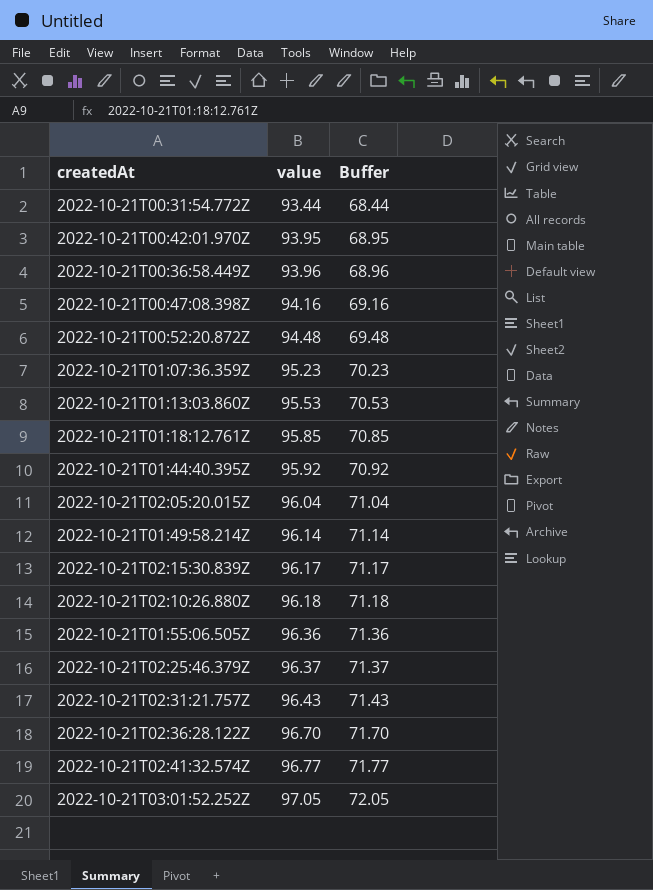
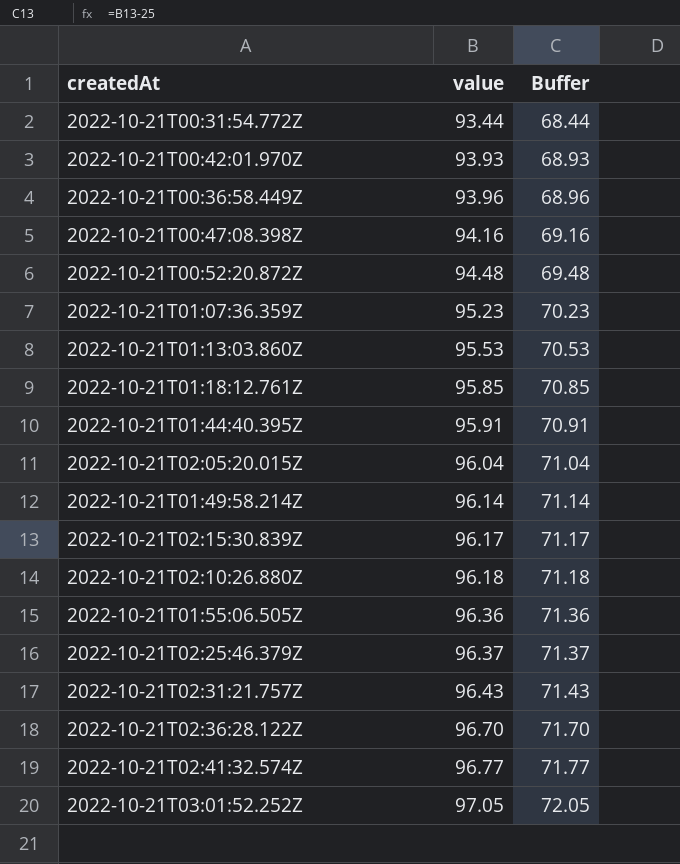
2022-10-21T00:42:01.970Z | value: 93.95 -> 93.93
2022-10-21T00:42:01.970Z | Buffer: 68.95 -> 68.93
2022-10-21T01:44:40.395Z | value: 95.92 -> 95.91
2022-10-21T01:44:40.395Z | Buffer: 70.92 -> 70.91

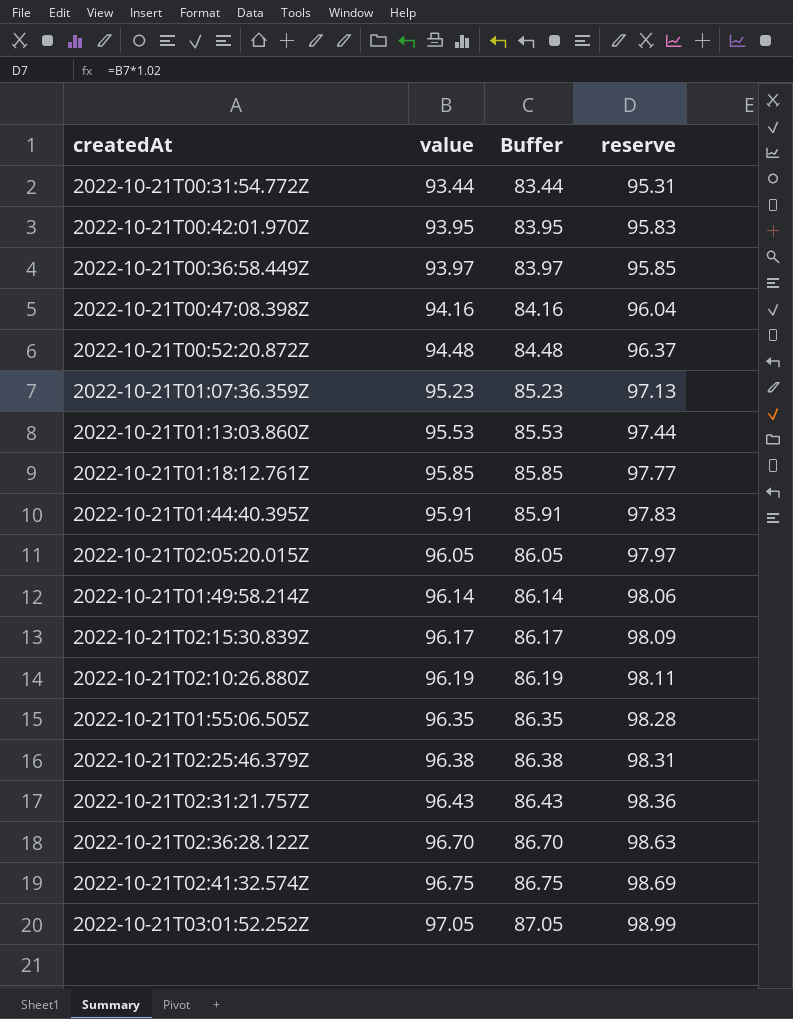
column Buffer | formula: [value] - 25 -> [value] - 10
column reserve | formula: none -> [value] * 1.02
2022-10-21T00:42:01.970Z | value: 93.93 -> 93.95
2022-10-21T00:36:58.449Z | value: 93.96 -> 93.97
2022-10-21T02:05:20.015Z | value: 96.04 -> 96.05
2022-10-21T02:10:26.880Z | value: 96.18 -> 96.19
2022-10-21T01:55:06.505Z | value: 96.36 -> 96.35
2022-10-21T02:25:46.379Z | value: 96.37 -> 96.38
2022-10-21T02:41:32.574Z | value: 96.77 -> 96.75

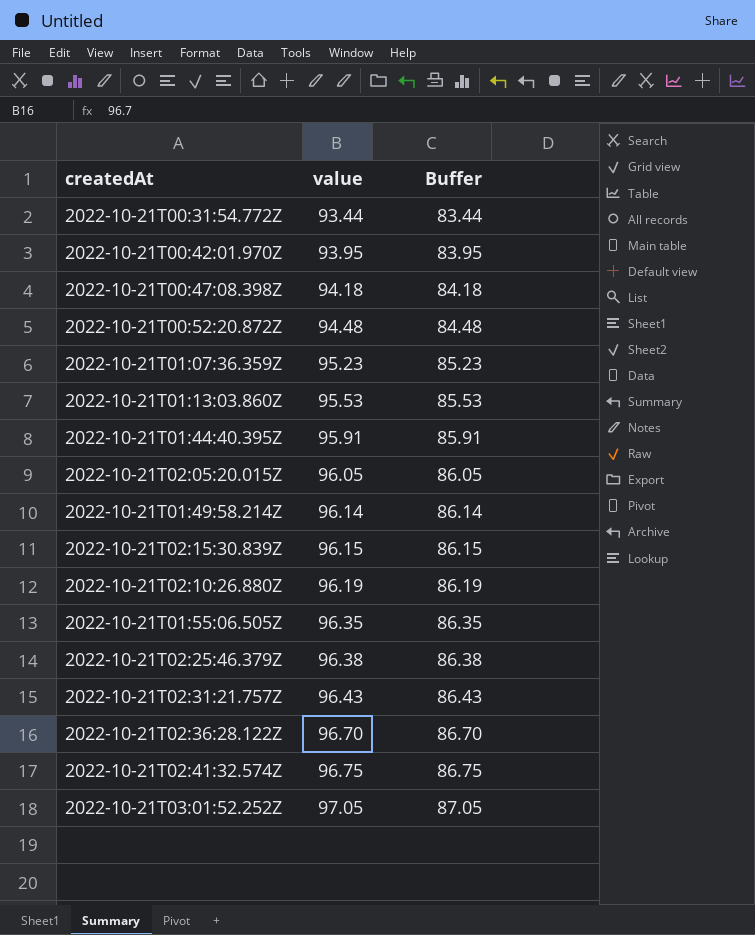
column reserve | formula: [value] * 1.02 -> none
row 2022-10-21T00:36:58.449Z: 93.97 | 83.97 | 95.85 -> none
row 2022-10-21T01:18:12.761Z: 95.85 | 85.85 | 97.77 -> none
2022-10-21T00:47:08.398Z | value: 94.16 -> 94.18
2022-10-21T00:47:08.398Z | Buffer: 84.16 -> 84.18
2022-10-21T02:15:30.839Z | value: 96.17 -> 96.15
2022-10-21T02:15:30.839Z | Buffer: 86.17 -> 86.15

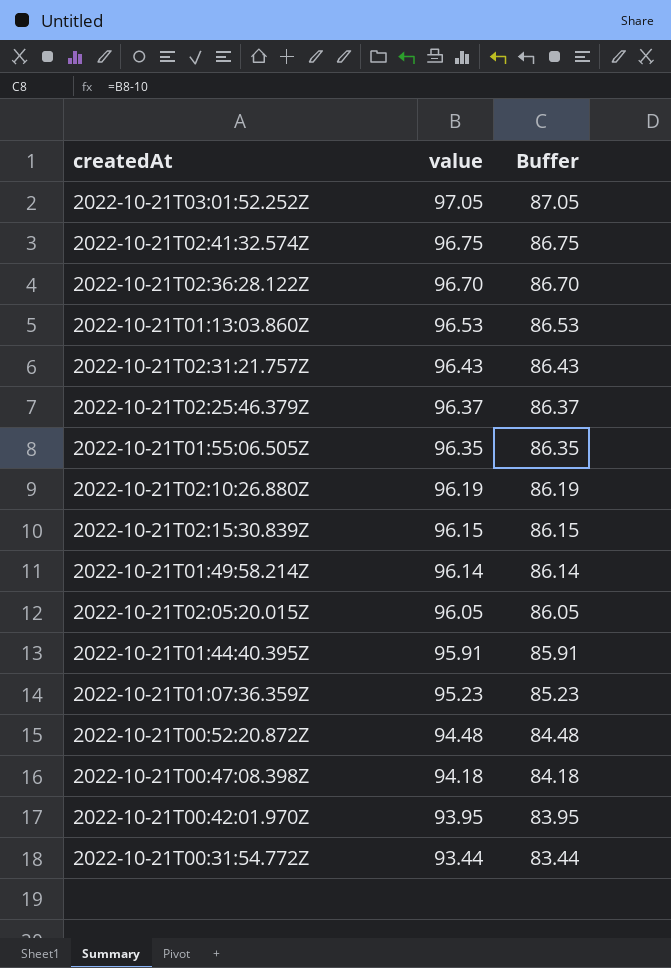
row order: value ascending -> value descending
2022-10-21T01:13:03.860Z | value: 95.53 -> 96.53
2022-10-21T01:13:03.860Z | Buffer: 85.53 -> 86.53
2022-10-21T02:25:46.379Z | value: 96.38 -> 96.37
2022-10-21T02:25:46.379Z | Buffer: 86.38 -> 86.37

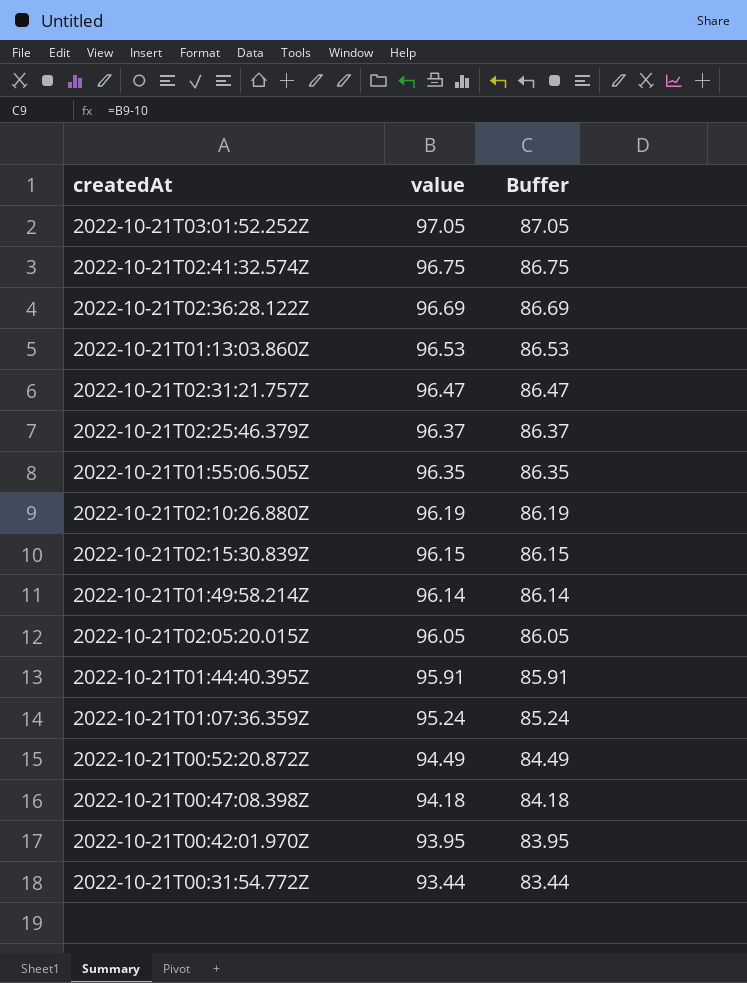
2022-10-21T02:36:28.122Z | value: 96.70 -> 96.69
2022-10-21T02:36:28.122Z | Buffer: 86.70 -> 86.69
2022-10-21T02:31:21.757Z | value: 96.43 -> 96.47
2022-10-21T02:31:21.757Z | Buffer: 86.43 -> 86.47
2022-10-21T01:07:36.359Z | value: 95.23 -> 95.24
2022-10-21T01:07:36.359Z | Buffer: 85.23 -> 85.24
2022-10-21T00:52:20.872Z | value: 94.48 -> 94.49
2022-10-21T00:52:20.872Z | Buffer: 84.48 -> 84.49

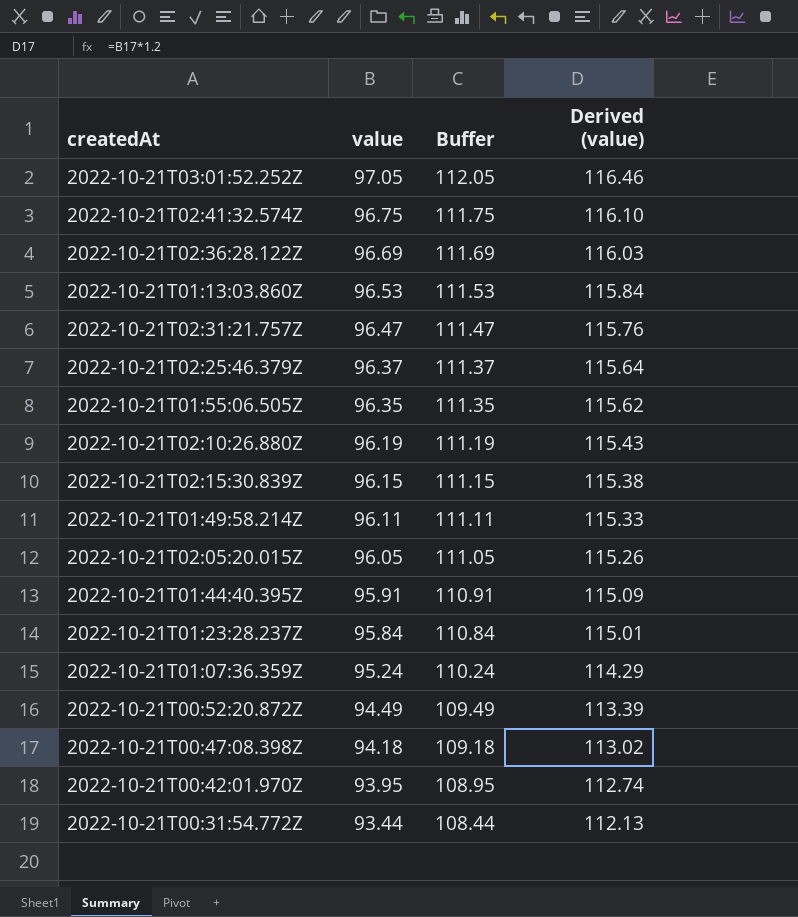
column Buffer | formula: [value] - 10 -> [value] + 15
column Derived (value) | formula: none -> [value] * 1.2
2022-10-21T01:49:58.214Z | value: 96.14 -> 96.11
row 2022-10-21T01:23:28.237Z: none -> 95.84 | 110.84 | 115.01

